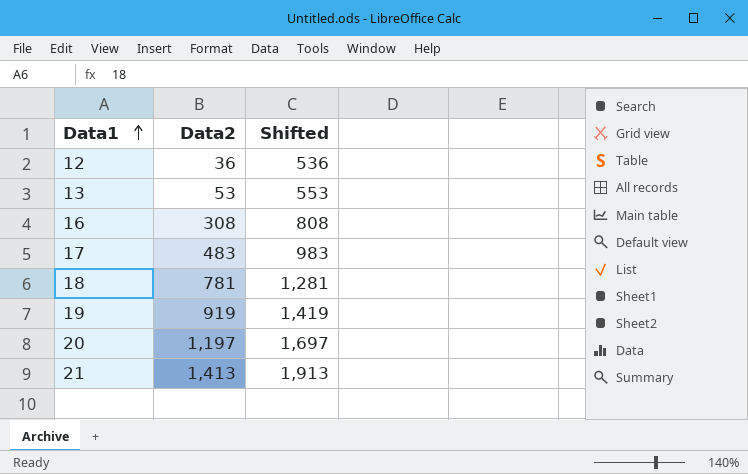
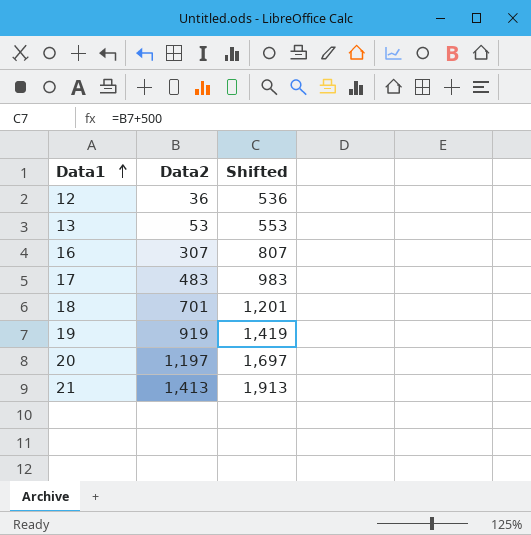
16 | Data2: 308 -> 307
16 | Shifted: 808 -> 807
18 | Data2: 781 -> 701
18 | Shifted: 1,281 -> 1,201

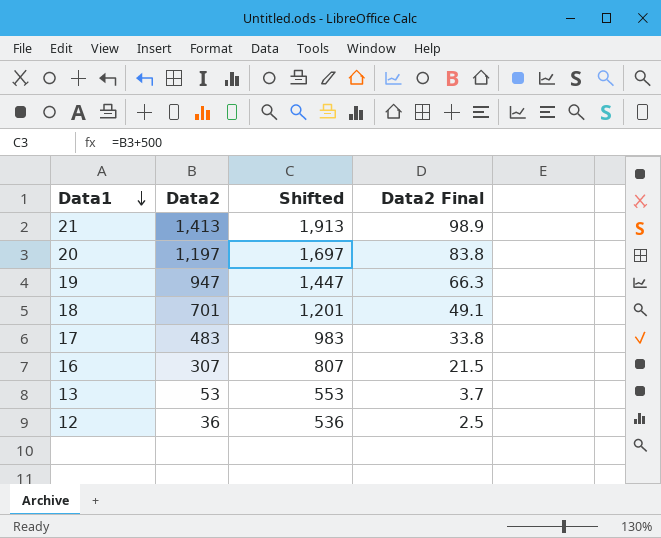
row order: Data1 ascending -> Data1 descending
column Data2 Final | formula: none -> [Data2] * 0.07
19 | Data2: 919 -> 947
19 | Shifted: 1,419 -> 1,447

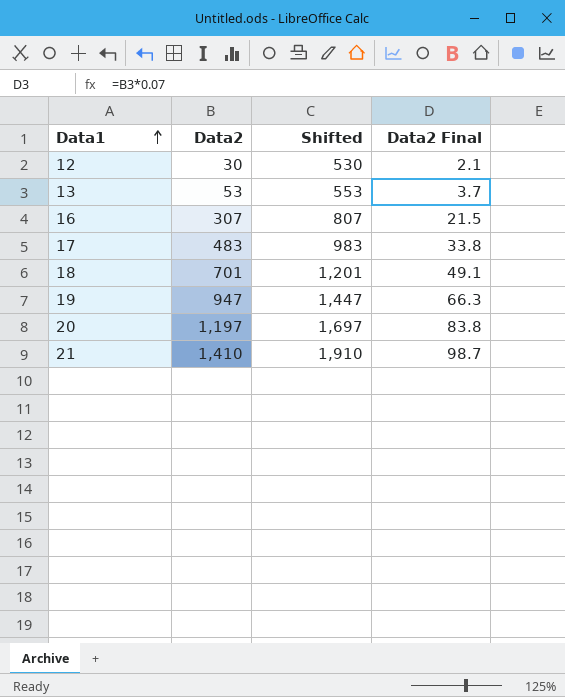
row order: Data1 descending -> Data1 ascending
12 | Data2: 36 -> 30
12 | Shifted: 536 -> 530
12 | Data2 Final: 2.5 -> 2.1
21 | Data2: 1,413 -> 1,410
21 | Shifted: 1,913 -> 1,910
21 | Data2 Final: 98.9 -> 98.7

